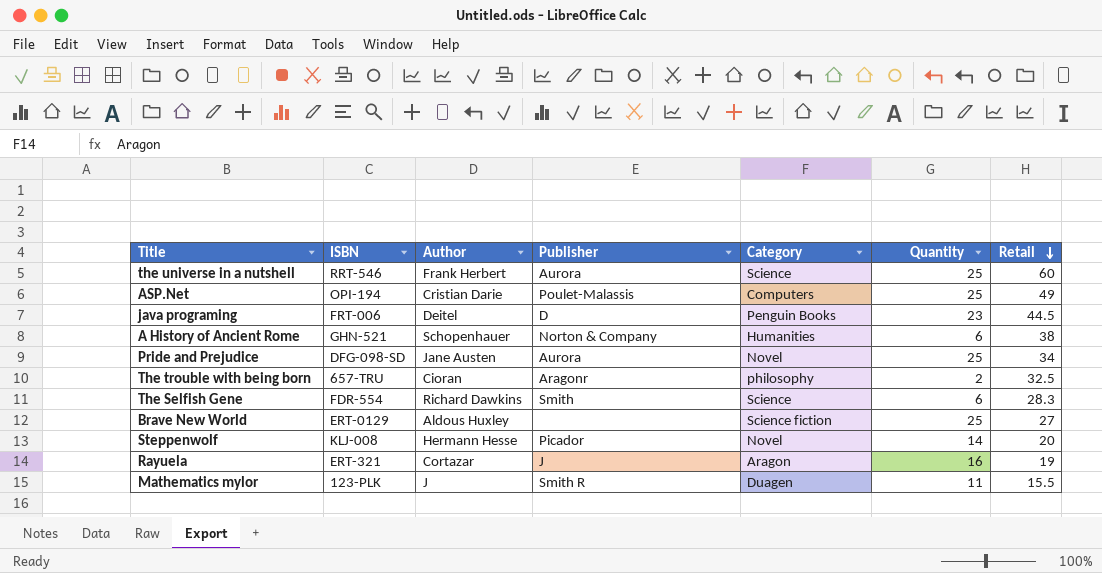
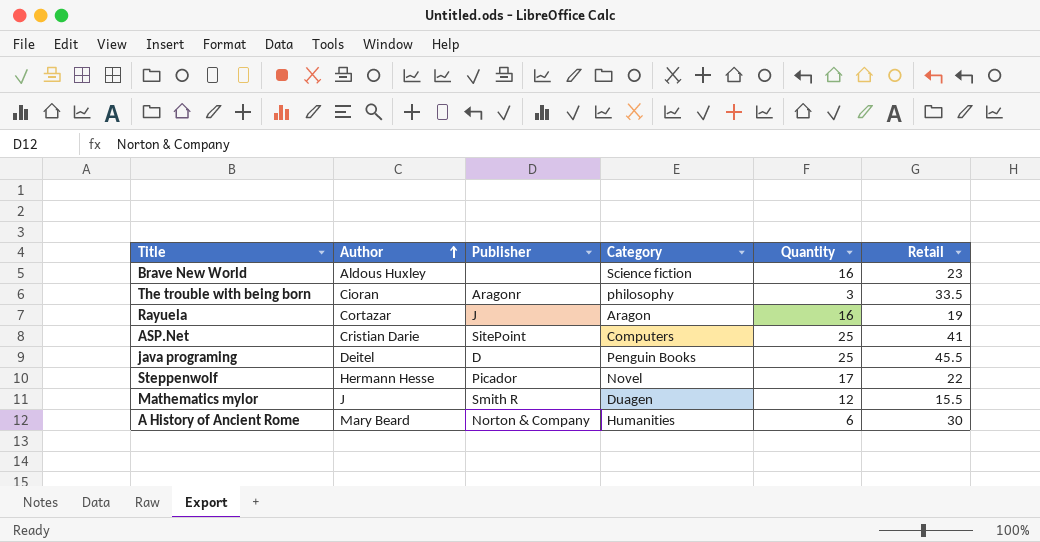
row order: Retail descending -> Author ascending
column ISBN | position: 2 -> none
row the universe in a nutshell: RRT-546 | Frank Herbert | Aurora | Science | 25 | 60 -> none
row Pride and Prejudice: DFG-098-SD | Jane Austen | Aurora | Novel | 25 | 34 -> none
row The Selfish Gene: FDR-554 | Richard Dawkins | Smith | Science | 6 | 28.3 -> none
Brave New World | Quantity: 25 -> 16
Brave New World | Retail: 27 -> 23
The trouble with being born | Quantity: 2 -> 3
The trouble with being born | Retail: 32.5 -> 33.5
ASP.Net | Publisher: Poulet-Malassis -> SitePoint
ASP.Net | Retail: 49 -> 41
java programing | Quantity: 23 -> 25
java programing | Retail: 44.5 -> 45.5
Steppenwolf | Quantity: 14 -> 17
Steppenwolf | Retail: 20 -> 22
Mathematics mylor | Quantity: 11 -> 12
A History of Ancient Rome | Author: Schopenhauer -> Mary Beard
A History of Ancient Rome | Retail: 38 -> 30

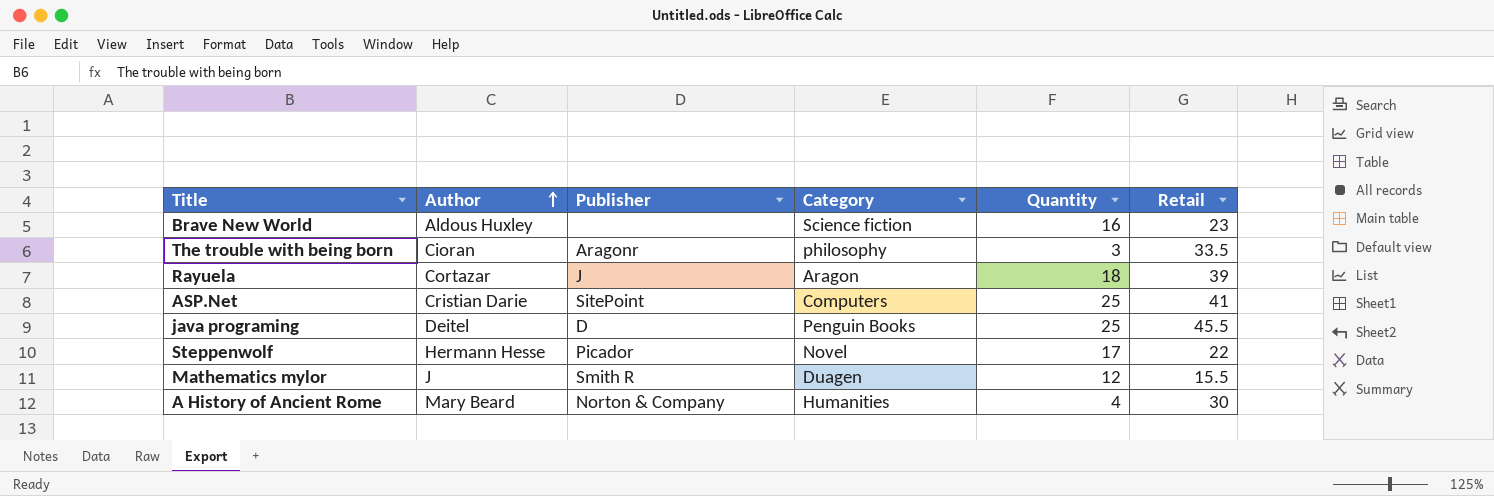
Rayuela | Quantity: 16 -> 18
Rayuela | Retail: 19 -> 39
A History of Ancient Rome | Quantity: 6 -> 4

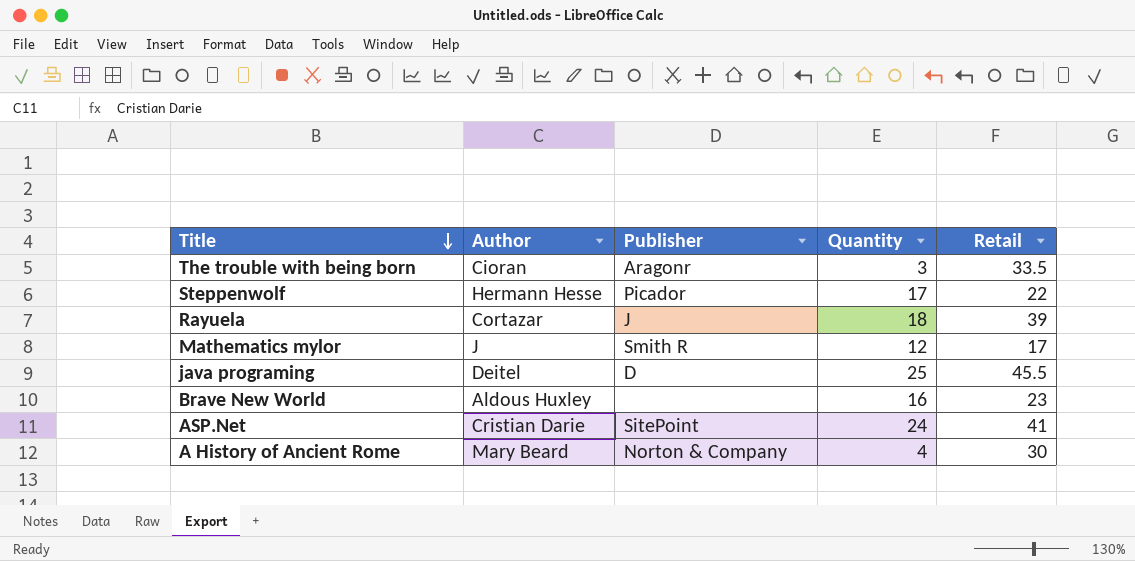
row order: Author ascending -> Title descending
column Category | position: 4 -> none
Mathematics mylor | Retail: 15.5 -> 17
ASP.Net | Quantity: 25 -> 24

